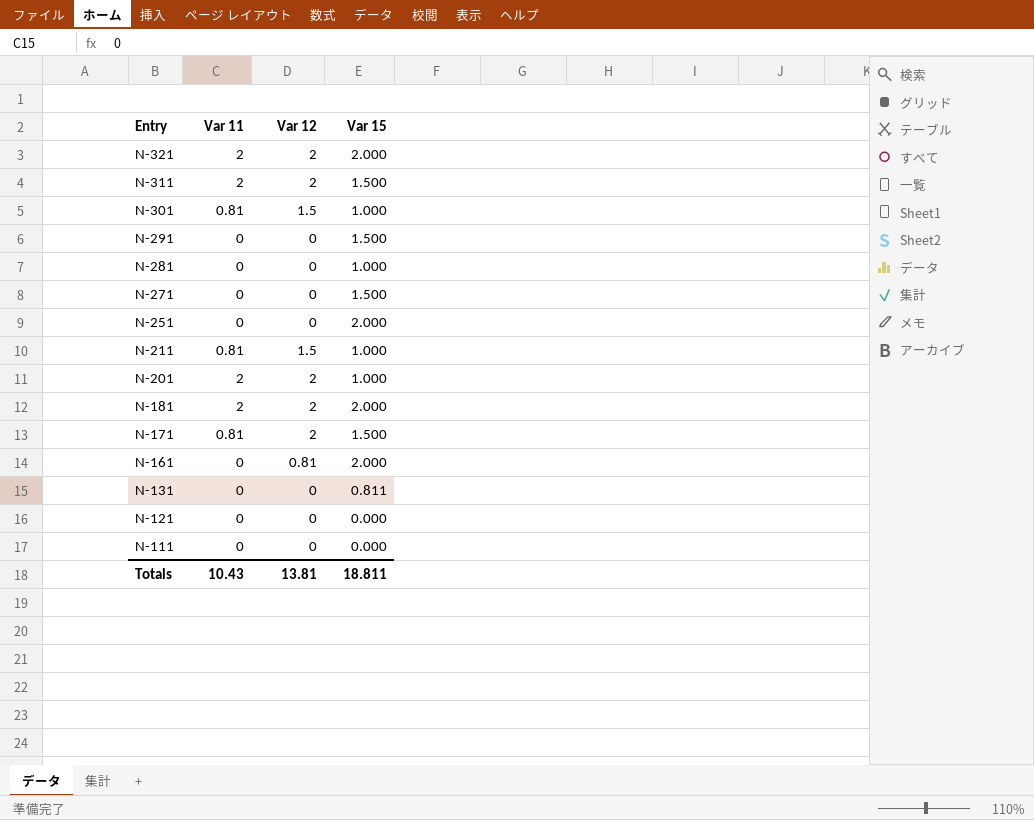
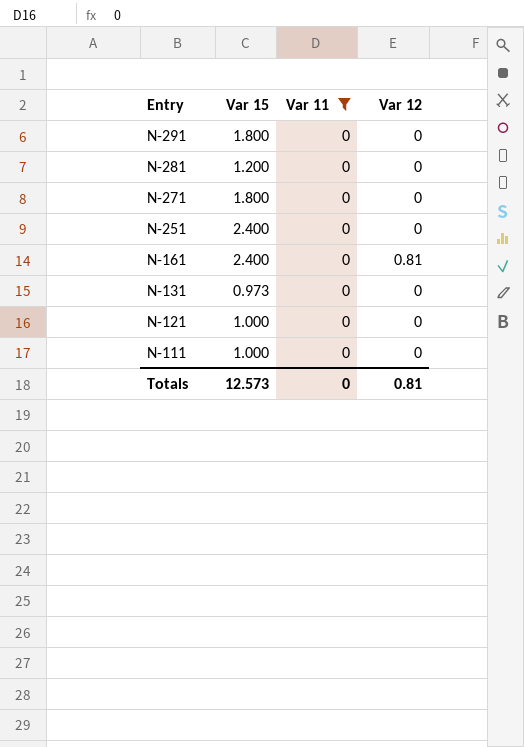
filter: none -> Var 11 = 0
column Var 15 | position: 4 -> 2
N-291 | Var 15: 1.500 -> 1.800
N-281 | Var 15: 1.000 -> 1.200
N-271 | Var 15: 1.500 -> 1.800
N-251 | Var 15: 2.000 -> 2.400
N-161 | Var 15: 2.000 -> 2.400
N-131 | Var 15: 0.811 -> 0.973
N-121 | Var 15: 0.000 -> 1.000
N-111 | Var 15: 0.000 -> 1.000
Totals | Var 15: 18.811 -> 12.573
Totals | Var 11: 10.43 -> 0
Totals | Var 12: 13.81 -> 0.81

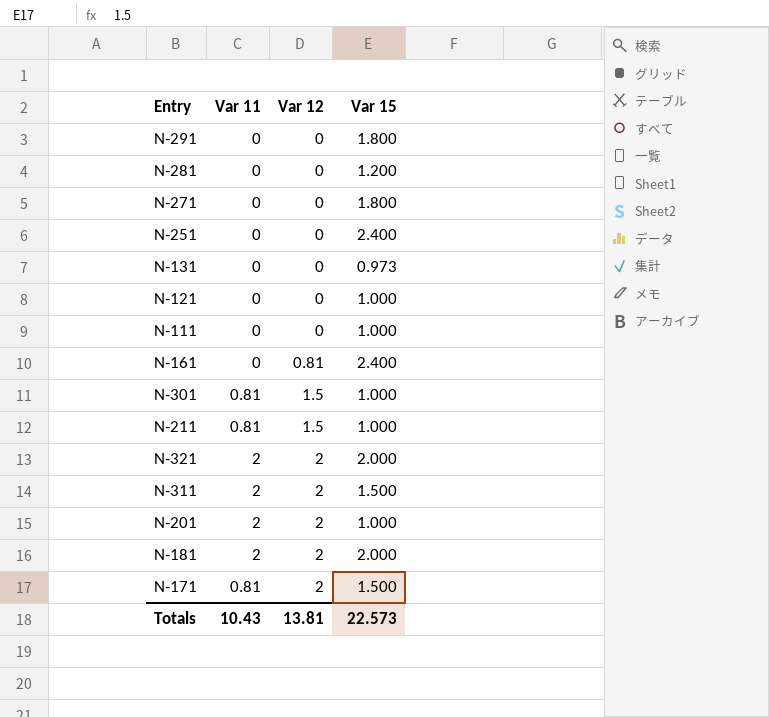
filter: Var 11 = 0 -> none
row order: Entry descending -> Var 12 ascending
column Var 15 | position: 2 -> 4
Totals | Var 11: 0 -> 10.43
Totals | Var 12: 0.81 -> 13.81
Totals | Var 15: 12.573 -> 22.573

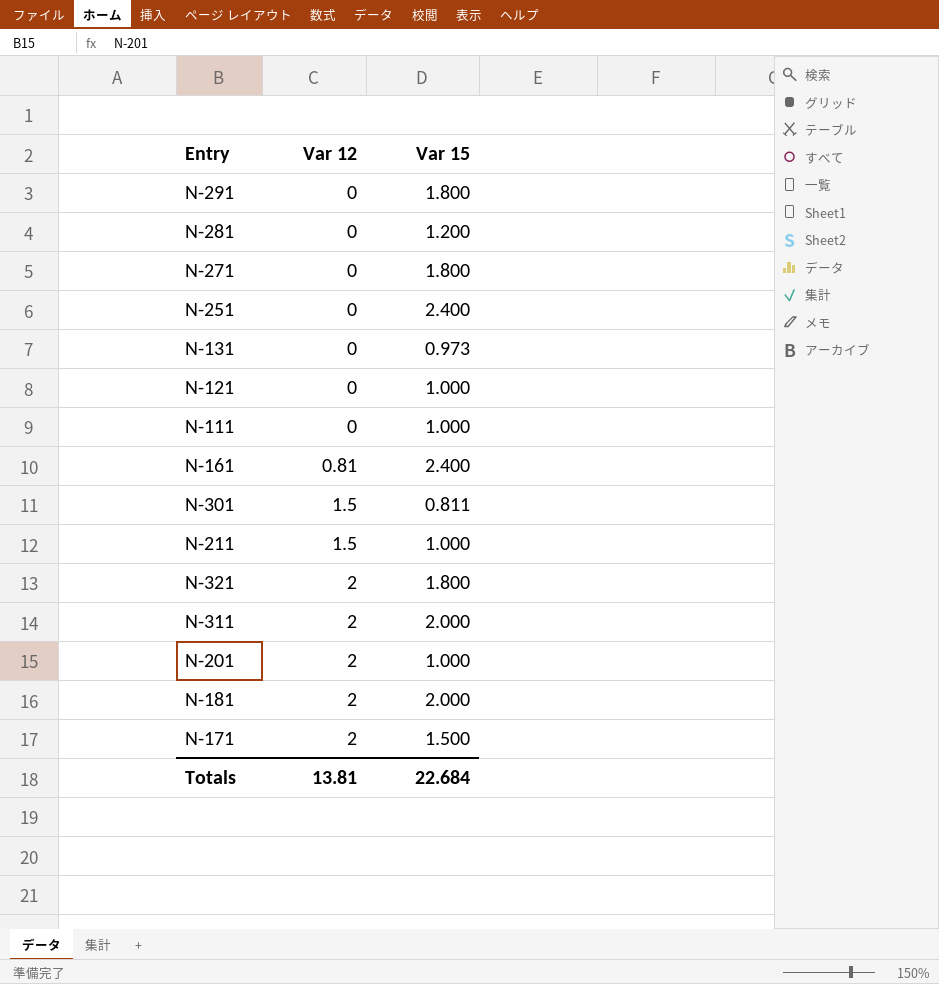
column Var 11 | position: 2 -> none
N-301 | Var 15: 1.000 -> 0.811
N-321 | Var 15: 2.000 -> 1.800
N-311 | Var 15: 1.500 -> 2.000
Totals | Var 15: 22.573 -> 22.684

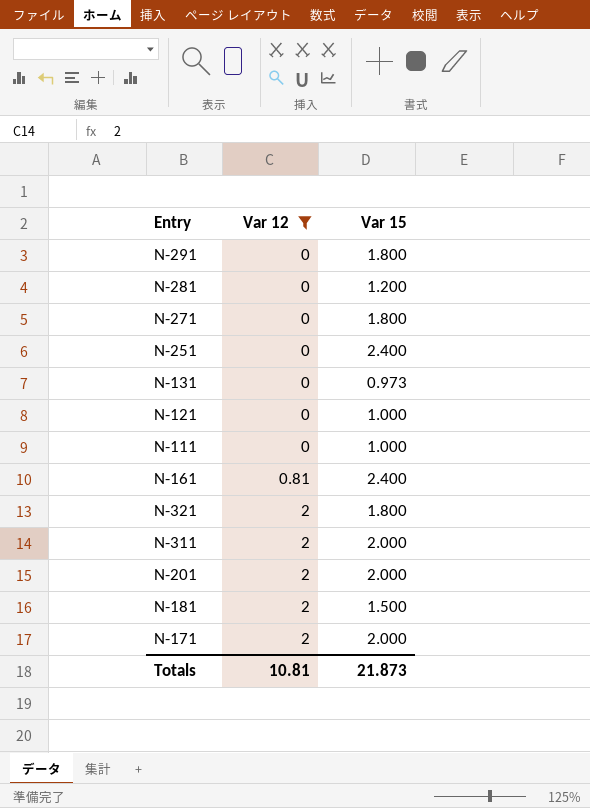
filter: none -> Var 12 != 1.5
N-201 | Var 15: 1.000 -> 2.000
N-181 | Var 15: 2.000 -> 1.500
N-171 | Var 15: 1.500 -> 2.000
Totals | Var 12: 13.81 -> 10.81
Totals | Var 15: 22.684 -> 21.873

